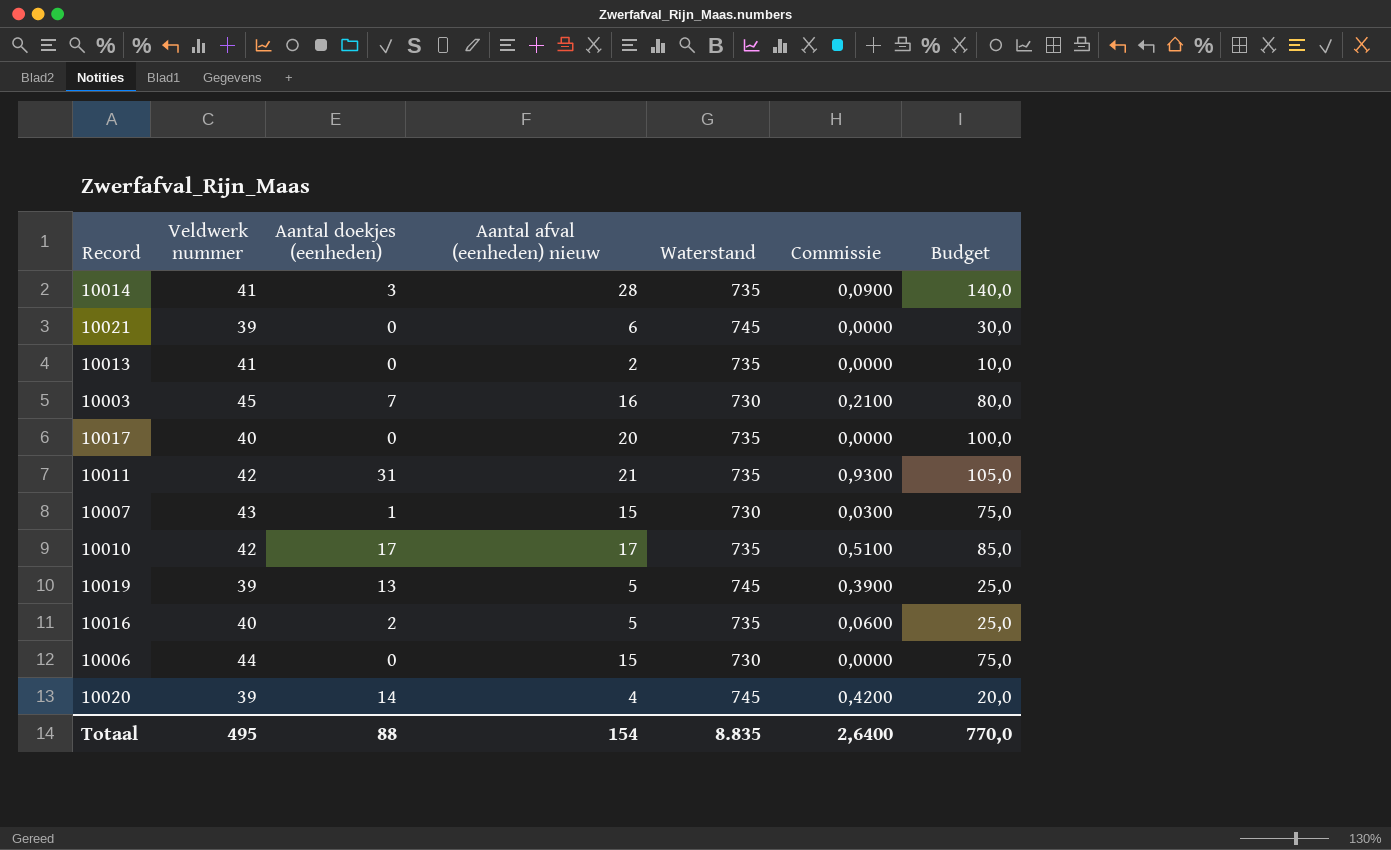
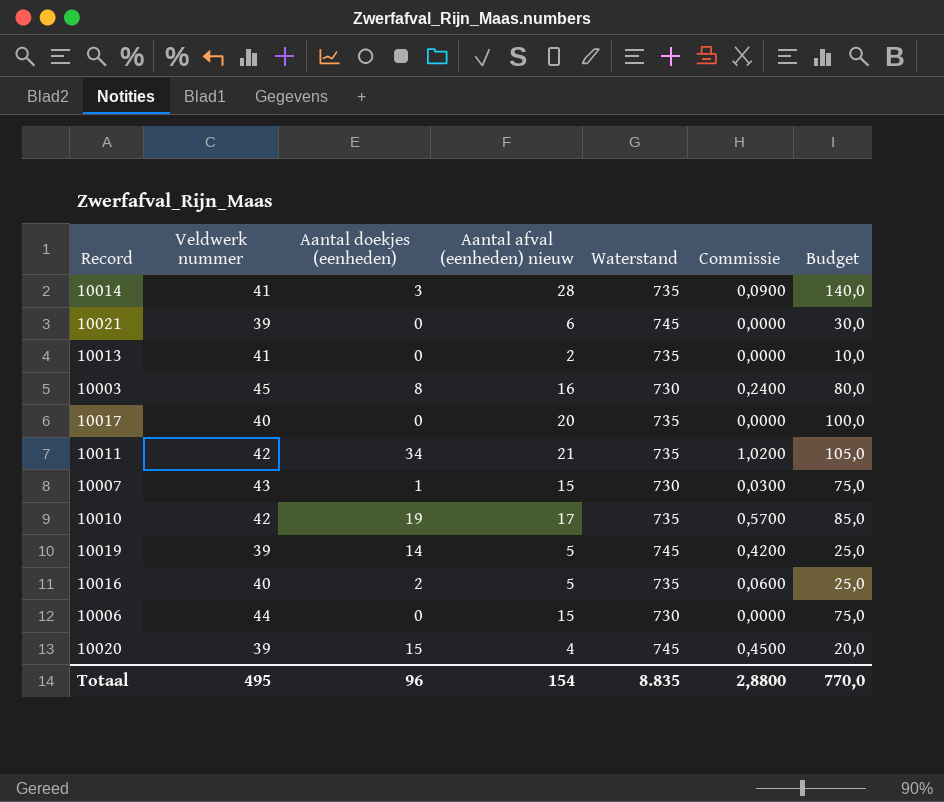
10003 | Aantal doekjes (eenheden): 7 -> 8
10003 | Commissie: 0,2100 -> 0,2400
10011 | Aantal doekjes (eenheden): 31 -> 34
10011 | Commissie: 0,9300 -> 1,0200
10010 | Aantal doekjes (eenheden): 17 -> 19
10010 | Commissie: 0,5100 -> 0,5700
10019 | Aantal doekjes (eenheden): 13 -> 14
10019 | Commissie: 0,3900 -> 0,4200
10020 | Aantal doekjes (eenheden): 14 -> 15
10020 | Commissie: 0,4200 -> 0,4500
Totaal | Aantal doekjes (eenheden): 88 -> 96
Totaal | Commissie: 2,6400 -> 2,8800

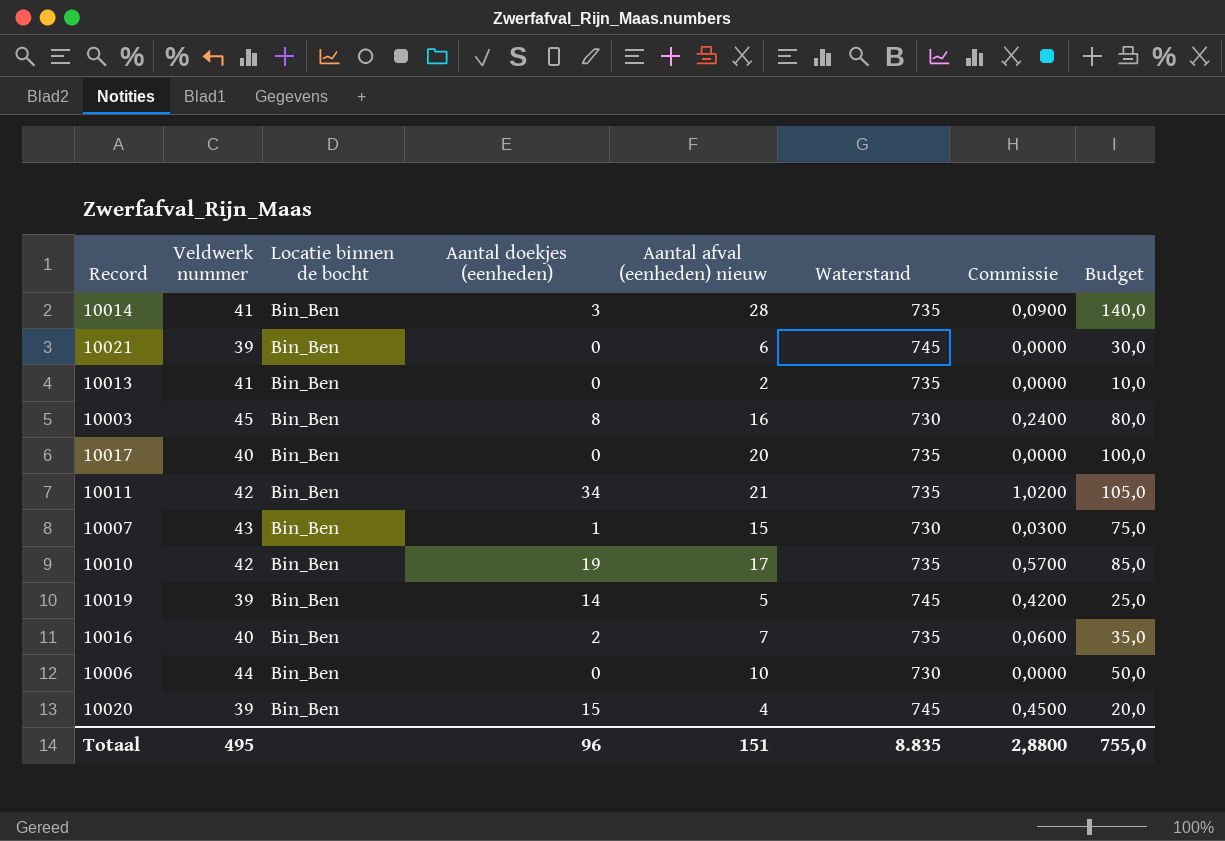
column Locatie binnen de bocht | position: none -> 3
10016 | Aantal afval (eenheden) nieuw: 5 -> 7
10016 | Budget: 25,0 -> 35,0
10006 | Aantal afval (eenheden) nieuw: 15 -> 10
10006 | Budget: 75,0 -> 50,0
Totaal | Aantal afval (eenheden) nieuw: 154 -> 151
Totaal | Budget: 770,0 -> 755,0

